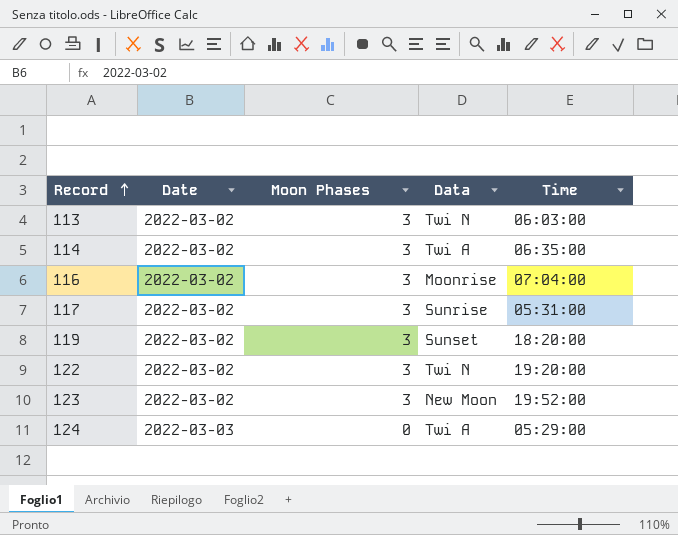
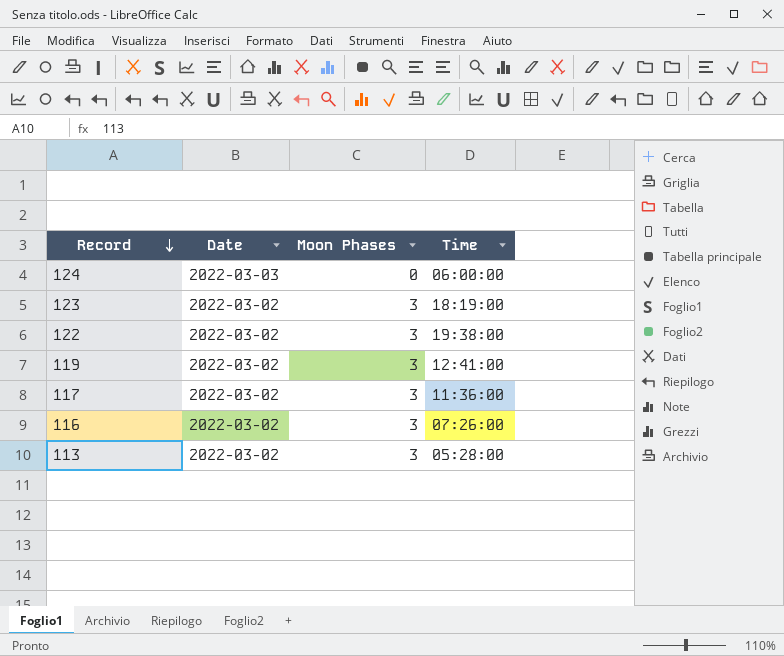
row order: Record ascending -> Record descending
column Data | position: 4 -> none
row 114: 2022-03-02 | 3 | Twi A | 06:35:00 -> none
124 | Time: 05:29:00 -> 06:00:00
123 | Time: 19:52:00 -> 18:19:00
122 | Time: 19:20:00 -> 19:38:00
119 | Time: 18:20:00 -> 12:41:00
117 | Time: 05:31:00 -> 11:36:00
116 | Time: 07:04:00 -> 07:26:00
113 | Time: 06:03:00 -> 05:28:00

